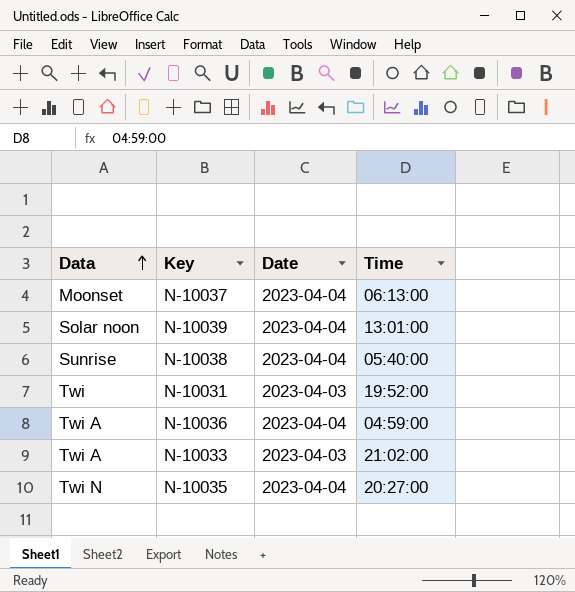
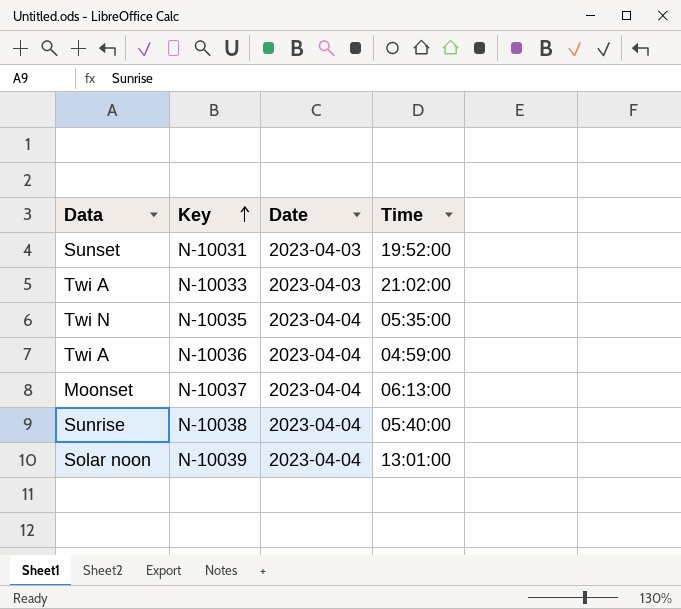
row order: Data ascending -> Key ascending
N-10031 | Data: Twi -> Sunset
N-10035 | Time: 20:27:00 -> 05:35:00

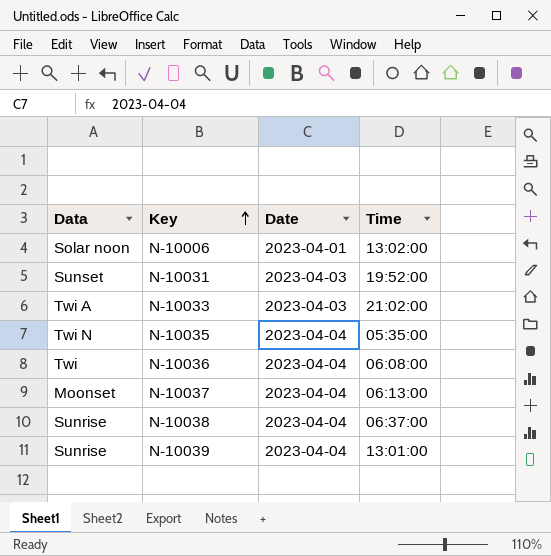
row N-10006: none -> Solar noon | 2023-04-01 | 13:02:00
N-10036 | Data: Twi A -> Twi
N-10036 | Time: 04:59:00 -> 06:08:00
N-10038 | Time: 05:40:00 -> 06:37:00
N-10039 | Data: Solar noon -> Sunrise

